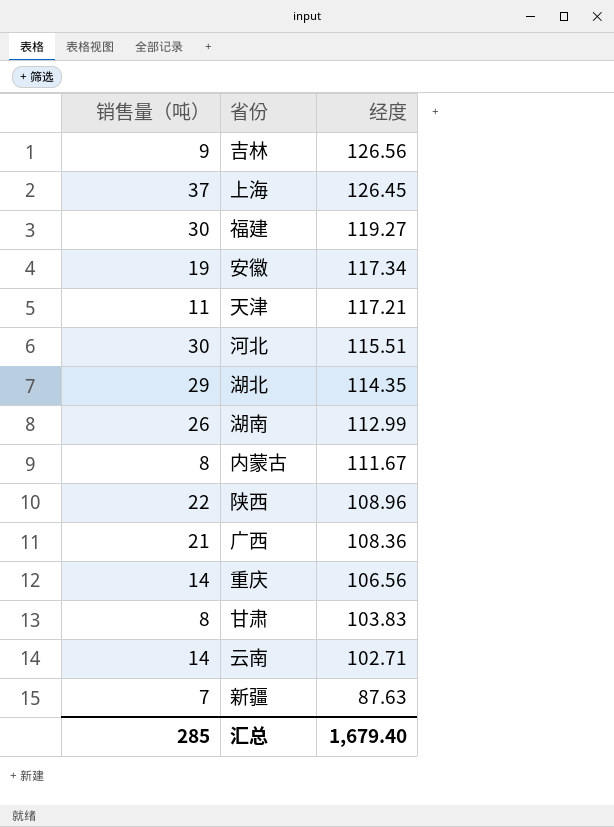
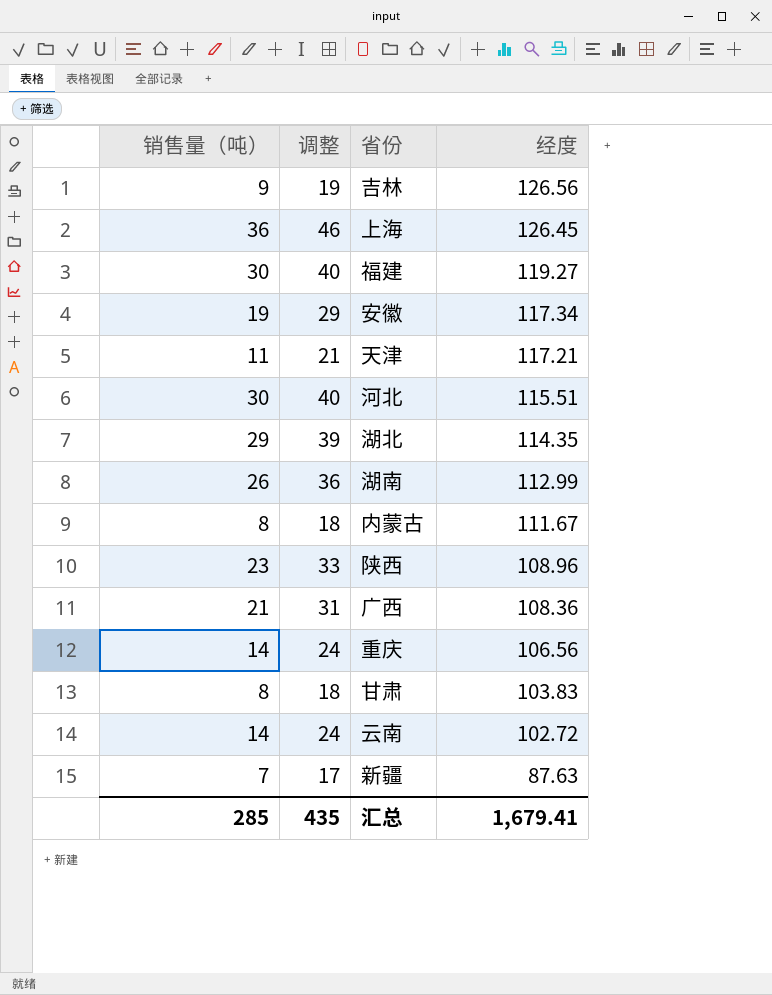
column 调整 | formula: none -> [销售量（吨）] + 10
上海 | 销售量（吨）: 37 -> 36
陕西 | 销售量（吨）: 22 -> 23
云南 | 经度: 102.71 -> 102.72
汇总 | 经度: 1,679.40 -> 1,679.41

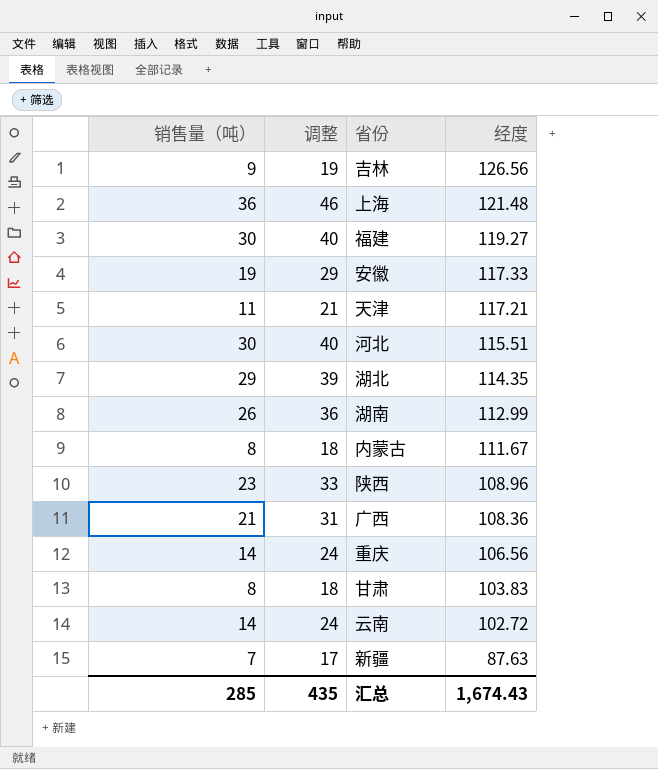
上海 | 经度: 126.45 -> 121.48
安徽 | 经度: 117.34 -> 117.33
汇总 | 经度: 1,679.41 -> 1,674.43

